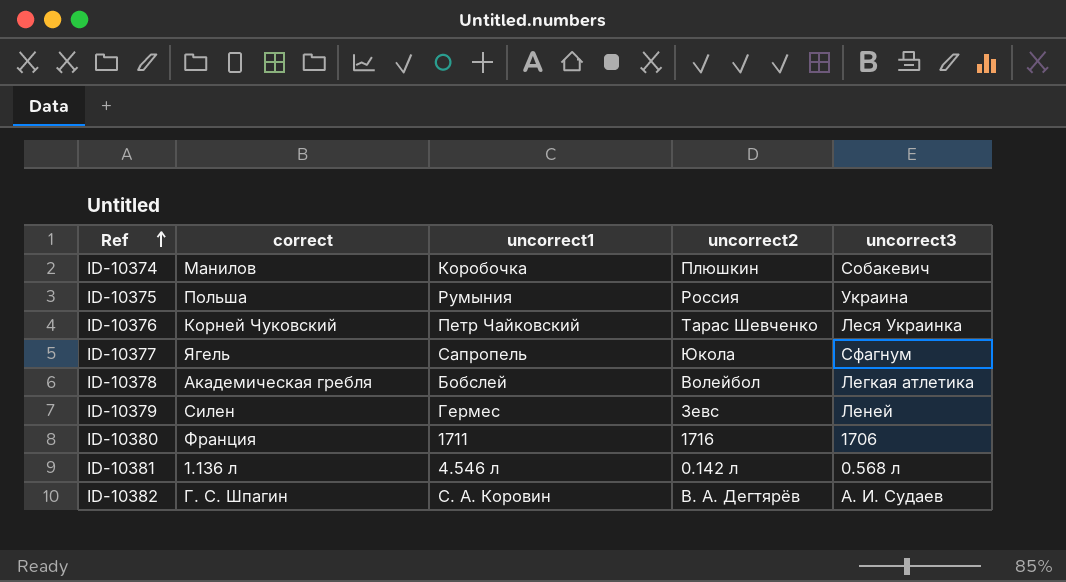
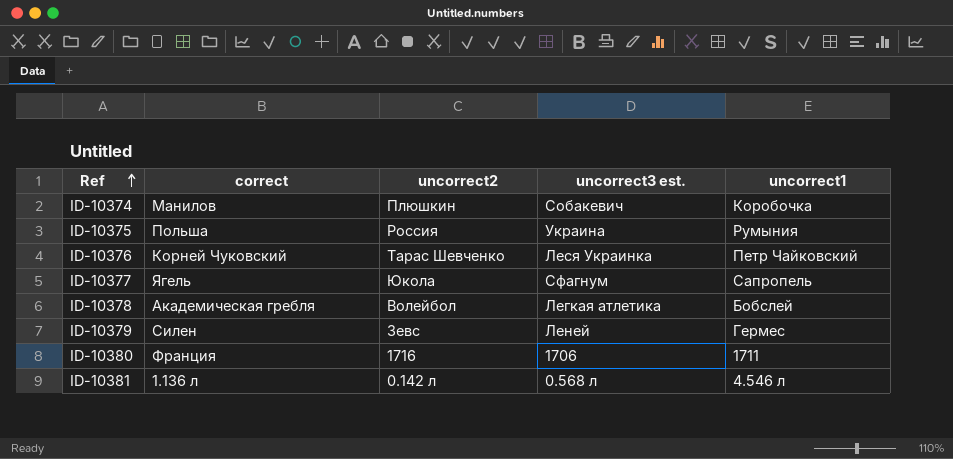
column name: uncorrect3 -> uncorrect3 est.
column uncorrect1 | position: 3 -> 5
row ID-10382: Г. С. Шпагин | С. А. Коровин | В. А. Дегтярёв | А. И. Судаев -> none

